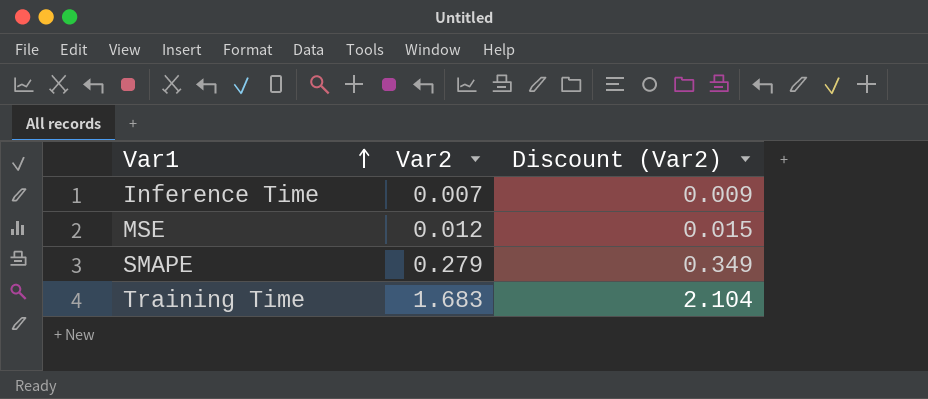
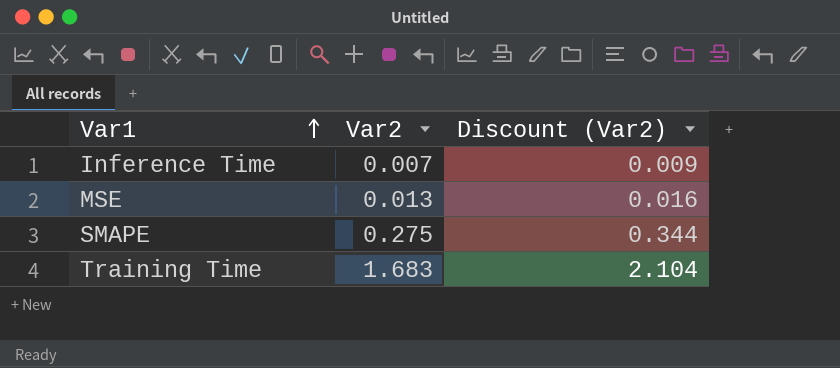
MSE | Var2: 0.012 -> 0.013
MSE | Discount (Var2): 0.015 -> 0.016
SMAPE | Var2: 0.279 -> 0.275
SMAPE | Discount (Var2): 0.349 -> 0.344

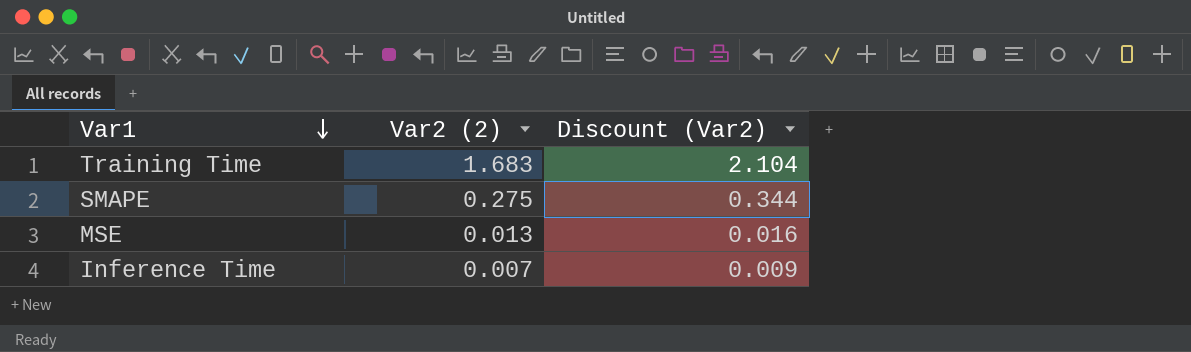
row order: Var1 ascending -> Var1 descending
column name: Var2 -> Var2 (2)

